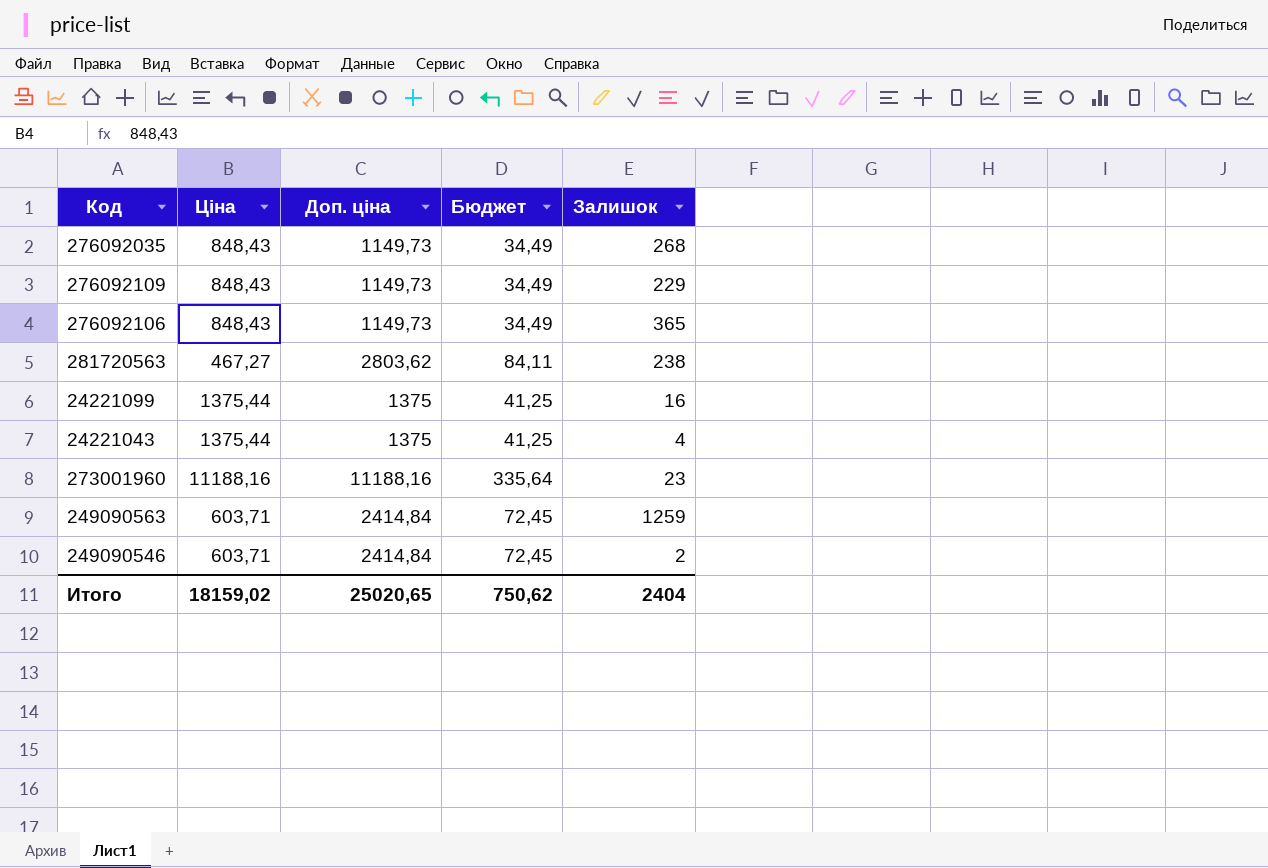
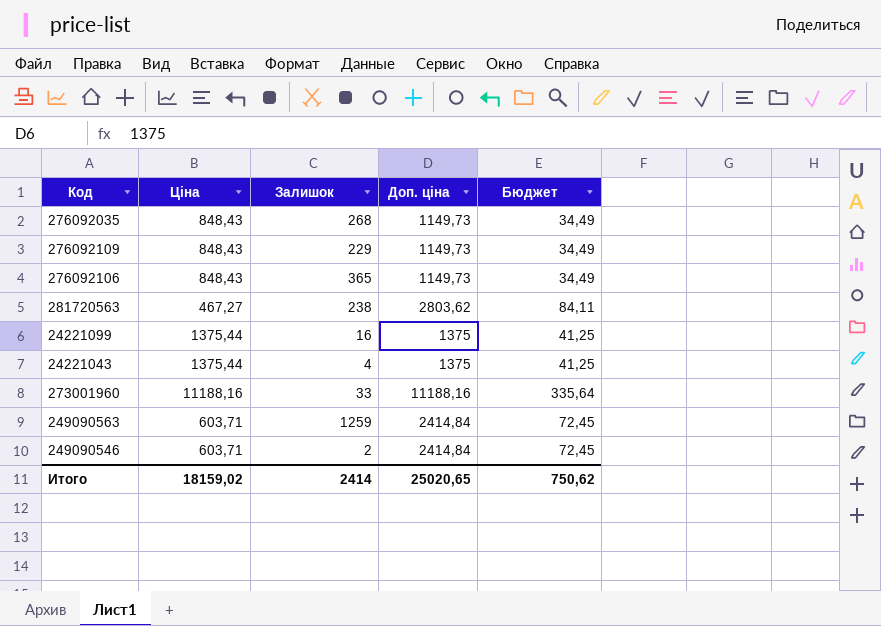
column Залишок | position: 5 -> 3
273001960 | Залишок: 23 -> 33
Итого | Залишок: 2404 -> 2414

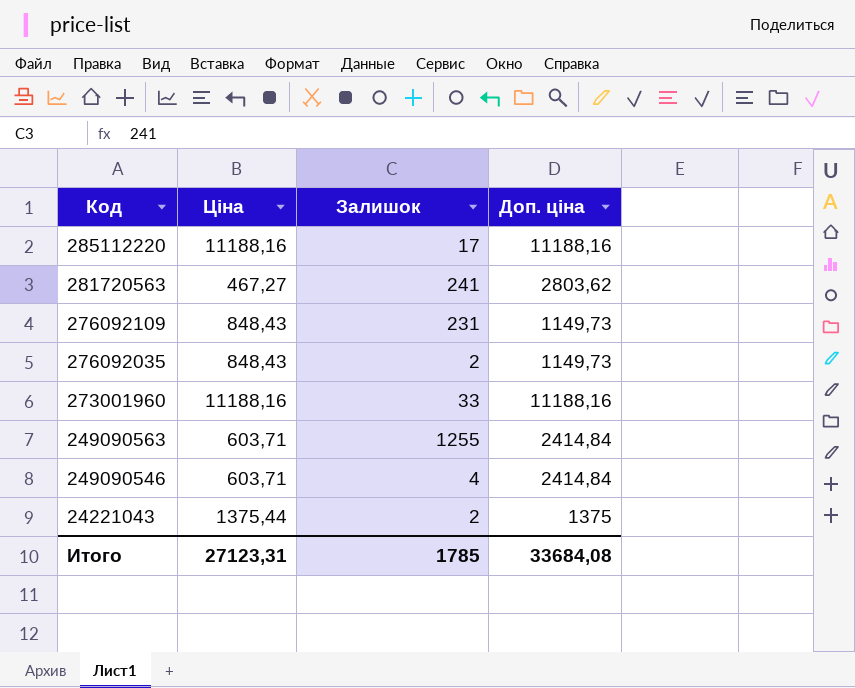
row order: none -> Код descending
column Бюджет | formula: [Доп. ціна] * 0,03 -> none
row 276092106: 848,43 | 365 | 1149,73 | 34,49 -> none
row 24221099: 1375,44 | 16 | 1375 | 41,25 -> none
row 285112220: none -> 11188,16 | 17 | 11188,16
281720563 | Залишок: 238 -> 241
276092109 | Залишок: 229 -> 231
276092035 | Залишок: 268 -> 2
249090563 | Залишок: 1259 -> 1255
249090546 | Залишок: 2 -> 4
24221043 | Залишок: 4 -> 2
Итого | Ціна: 18159,02 -> 27123,31
Итого | Залишок: 2414 -> 1785
Итого | Доп. ціна: 25020,65 -> 33684,08

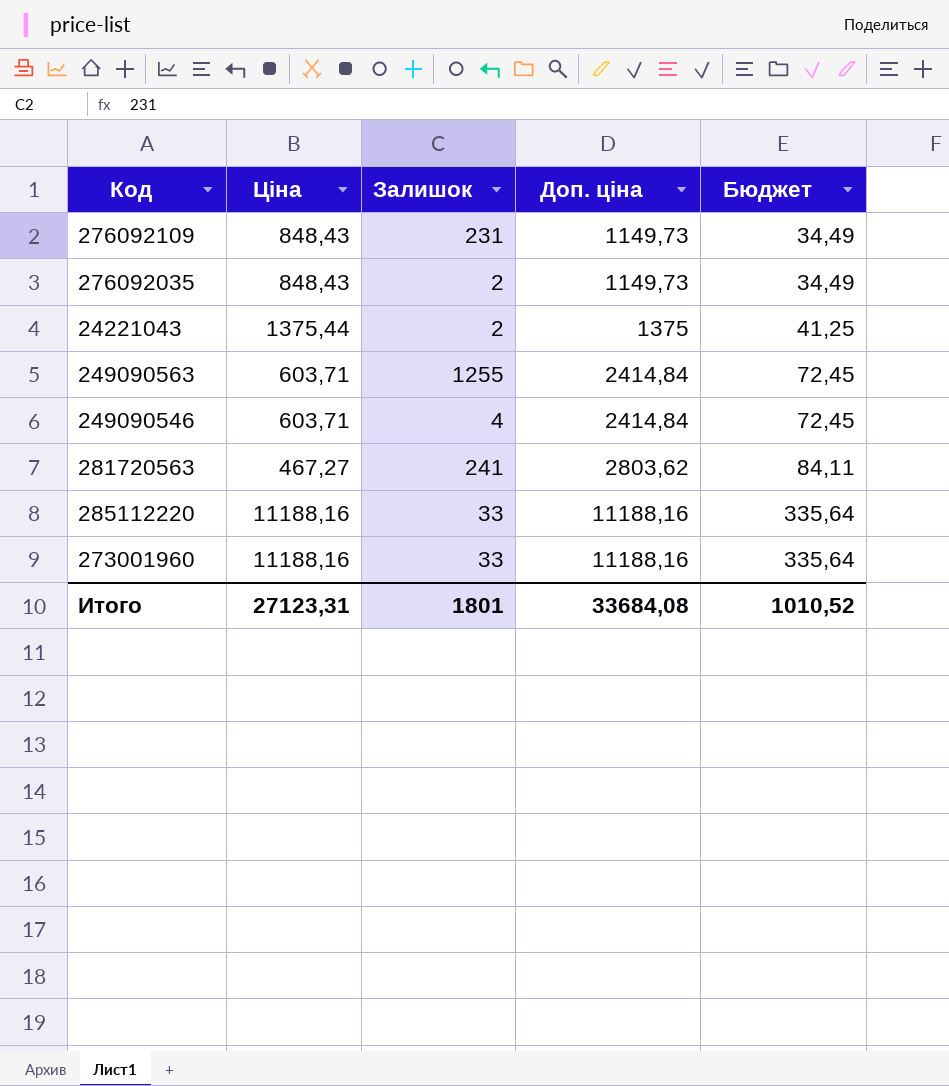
row order: Код descending -> Доп. ціна ascending
column Бюджет | formula: none -> [Доп. ціна] * 0,03
285112220 | Залишок: 17 -> 33
Итого | Залишок: 1785 -> 1801

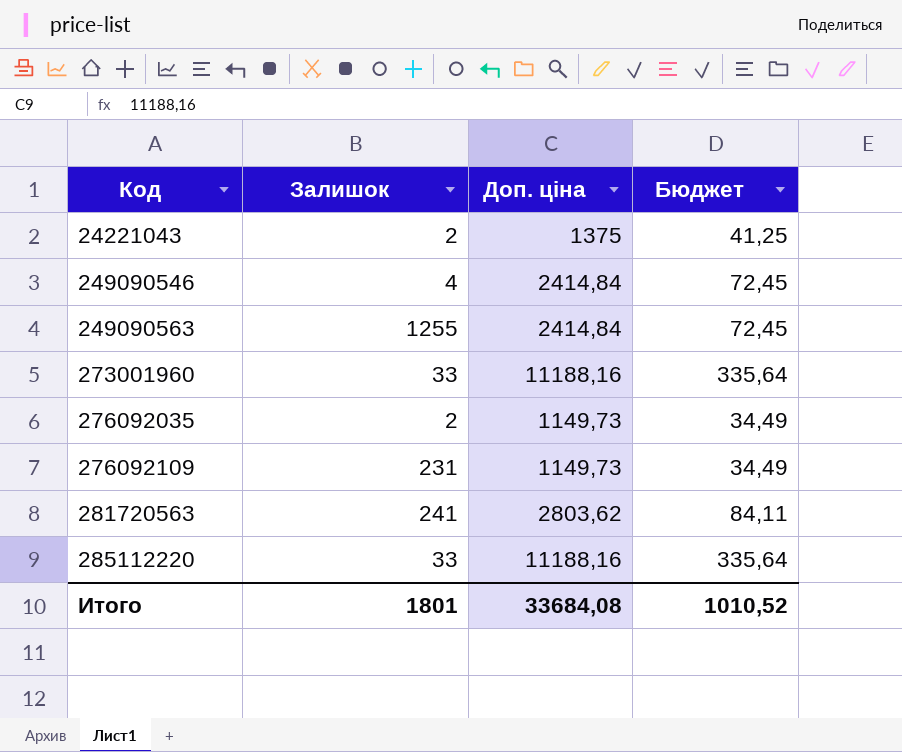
row order: Доп. ціна ascending -> Код ascending
column Ціна | position: 2 -> none

